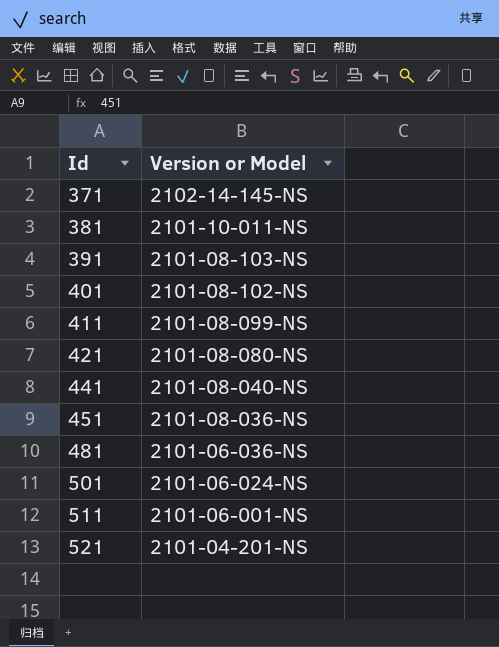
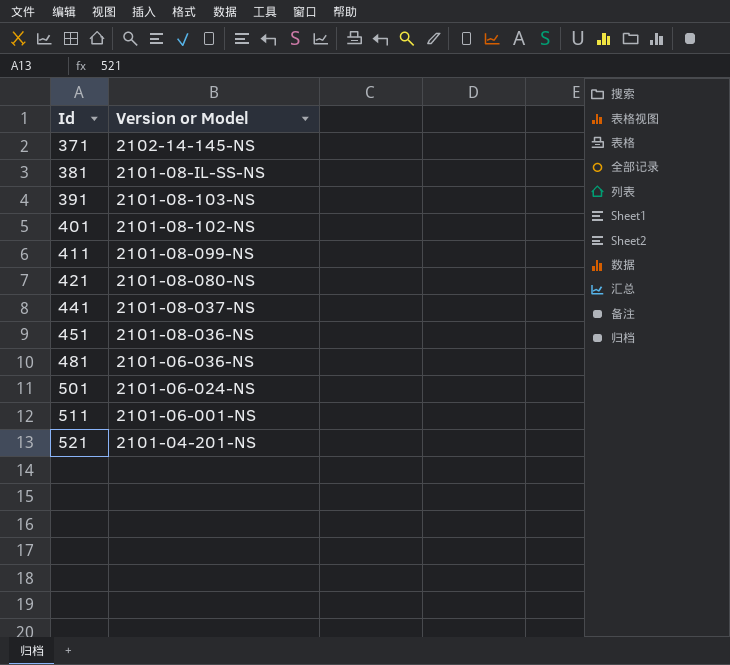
381 | Version or Model: 2101-10-011-NS -> 2101-08-IL-SS-NS
441 | Version or Model: 2101-08-040-NS -> 2101-08-037-NS

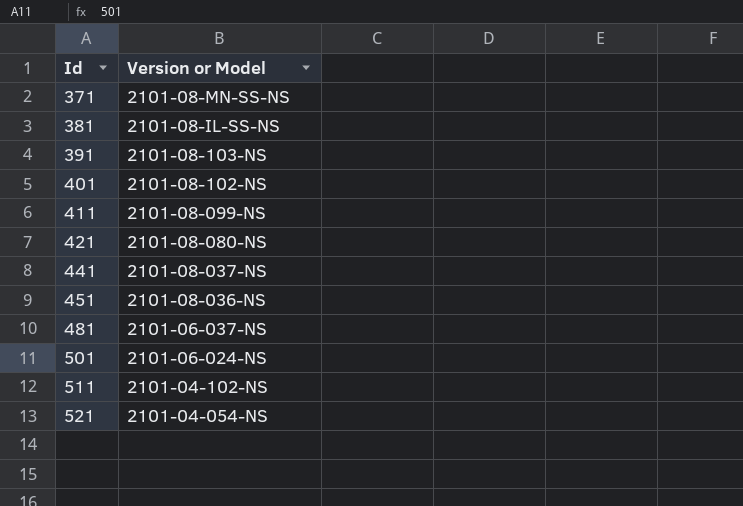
371 | Version or Model: 2102-14-145-NS -> 2101-08-MN-SS-NS
481 | Version or Model: 2101-06-036-NS -> 2101-06-037-NS
511 | Version or Model: 2101-06-001-NS -> 2101-04-102-NS
521 | Version or Model: 2101-04-201-NS -> 2101-04-054-NS

